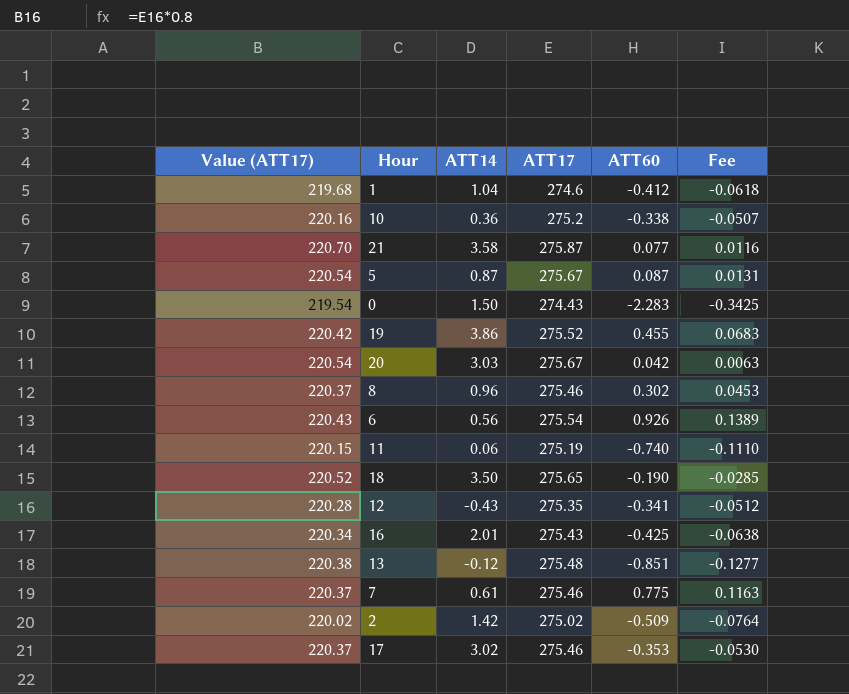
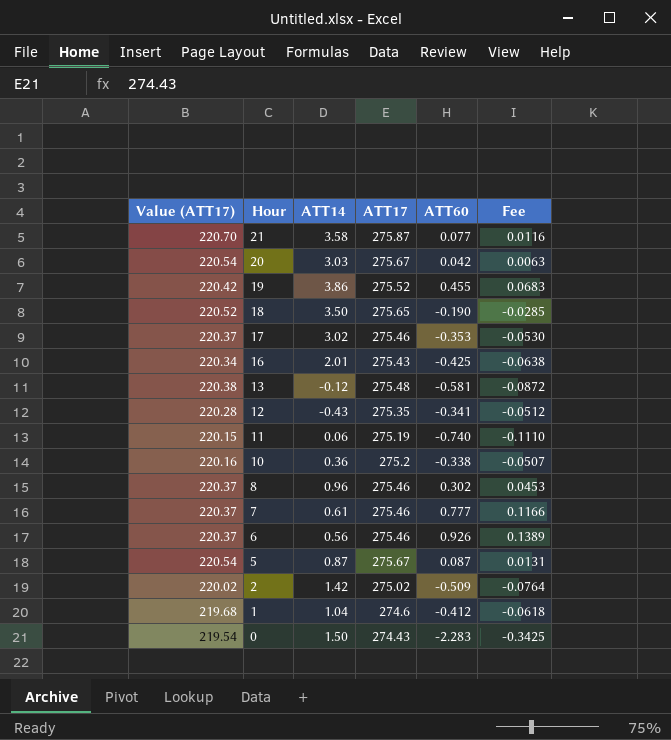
row order: none -> Hour descending
13 | ATT60: -0.851 -> -0.581
13 | Fee: -0.1277 -> -0.0872
7 | ATT60: 0.775 -> 0.777
7 | Fee: 0.1163 -> 0.1166
6 | Value (ATT17): 220.43 -> 220.37
6 | ATT17: 275.54 -> 275.46

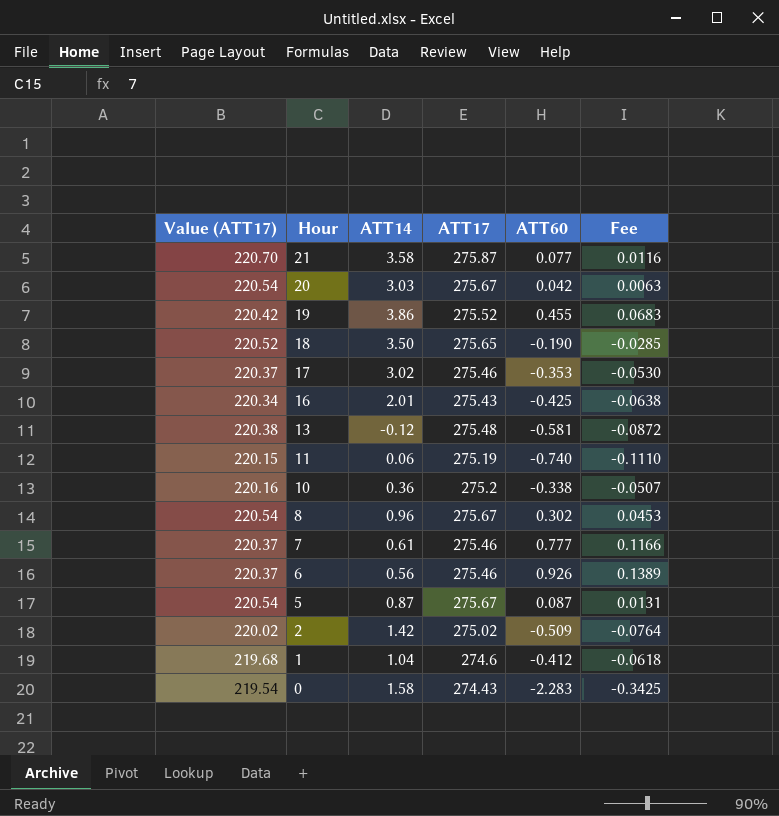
row 12: 220.28 | -0.43 | 275.35 | -0.341 | -0.0512 -> none
8 | Value (ATT17): 220.37 -> 220.54
8 | ATT17: 275.46 -> 275.67
0 | ATT14: 1.50 -> 1.58

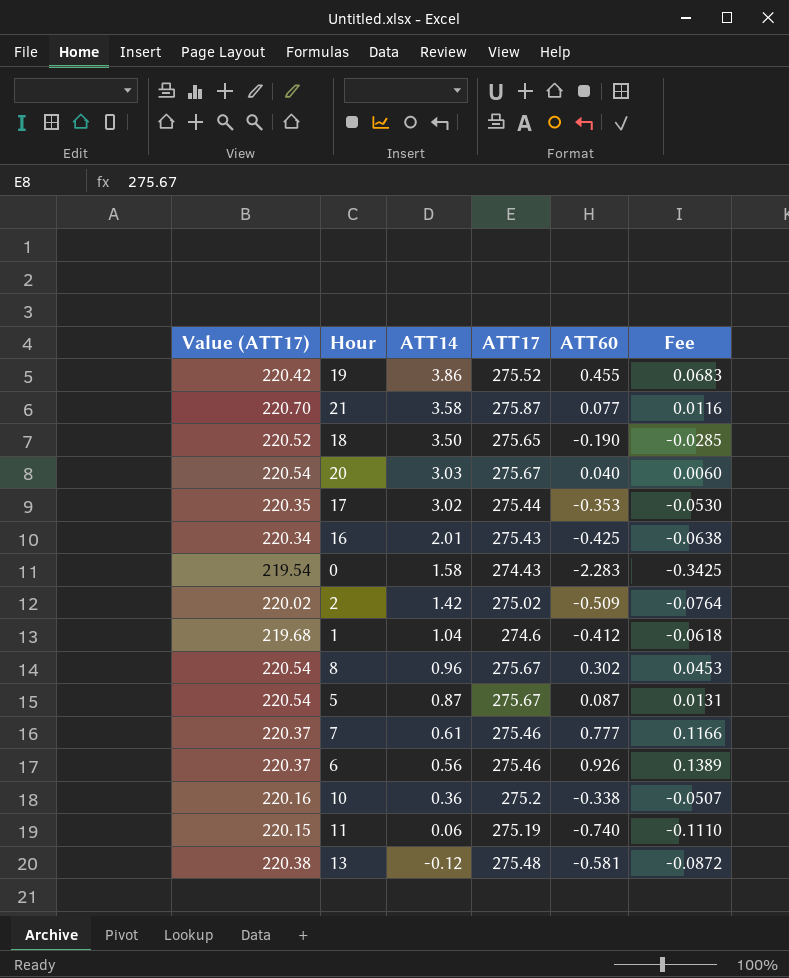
row order: Hour descending -> ATT14 descending
20 | ATT60: 0.042 -> 0.040
20 | Fee: 0.0063 -> 0.0060
17 | Value (ATT17): 220.37 -> 220.35
17 | ATT17: 275.46 -> 275.44

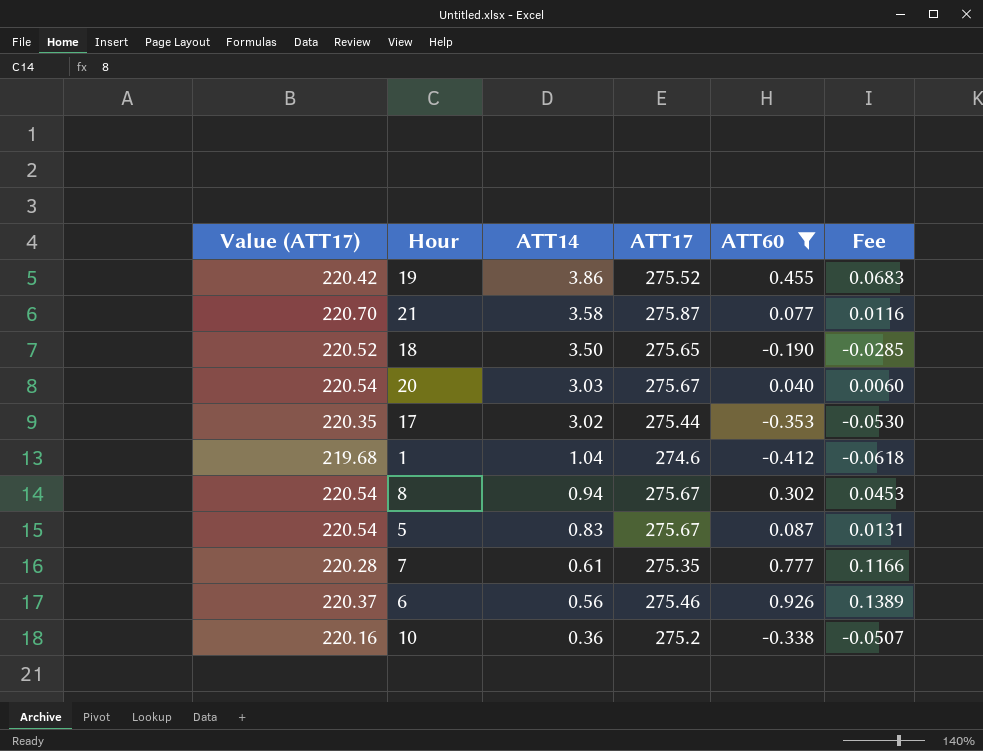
filter: none -> ATT60 >= -0.412
8 | ATT14: 0.96 -> 0.94
5 | ATT14: 0.87 -> 0.83
7 | Value (ATT17): 220.37 -> 220.28
7 | ATT17: 275.46 -> 275.35

